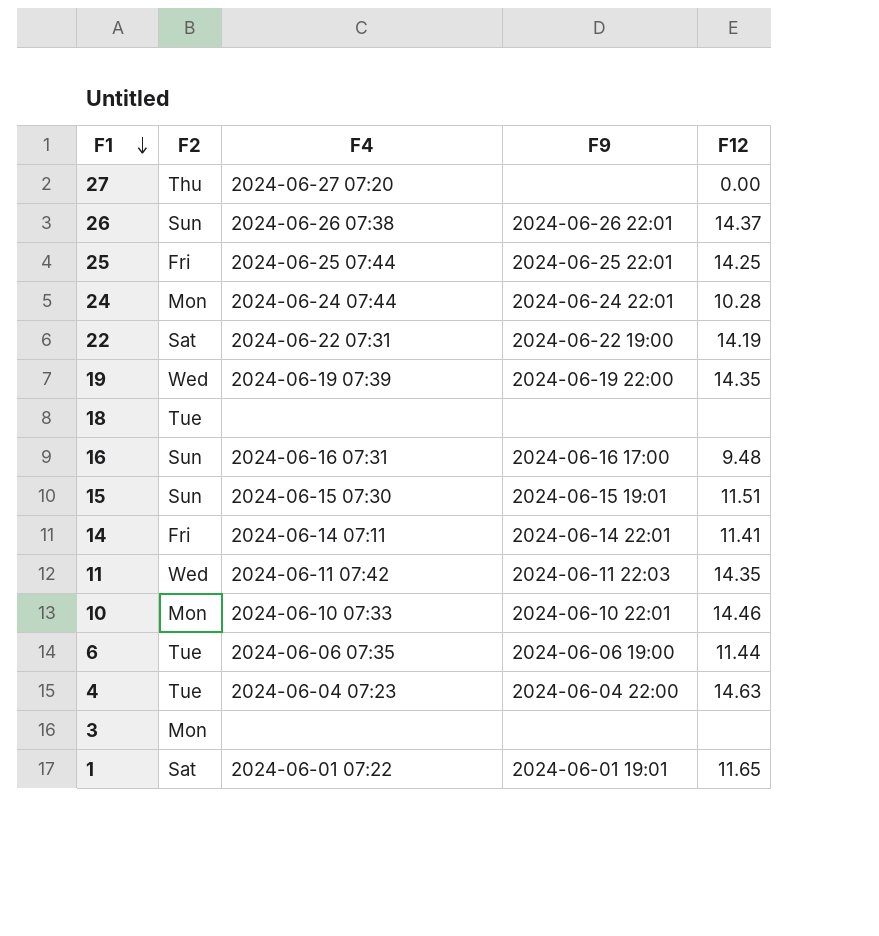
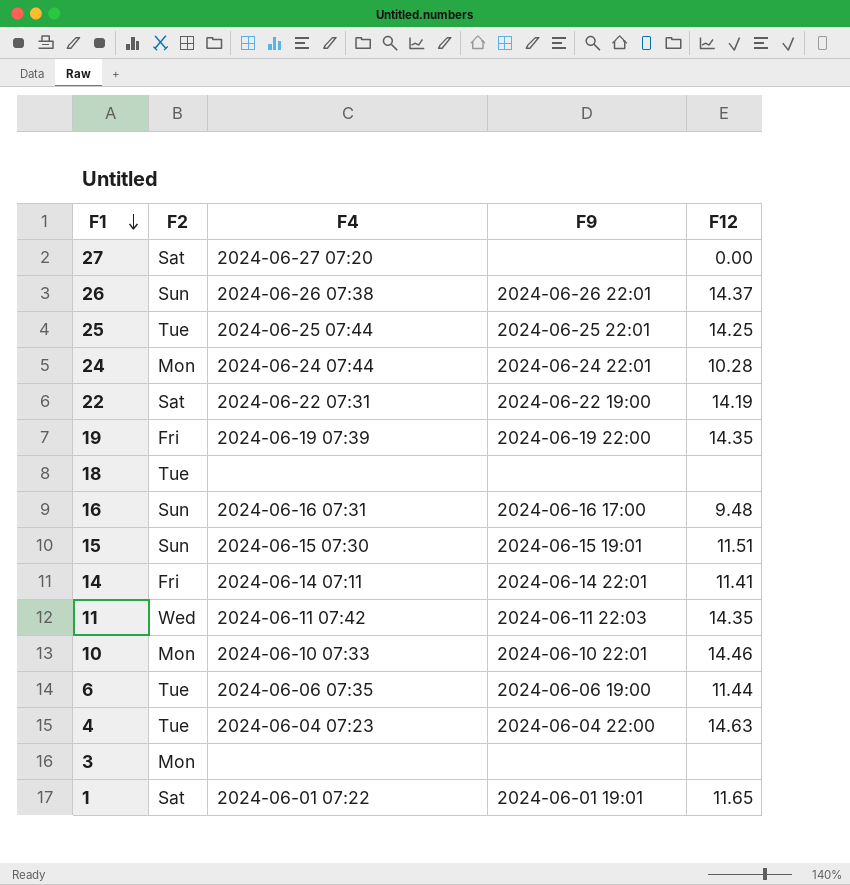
27 | F2: Thu -> Sat
25 | F2: Fri -> Tue
19 | F2: Wed -> Fri

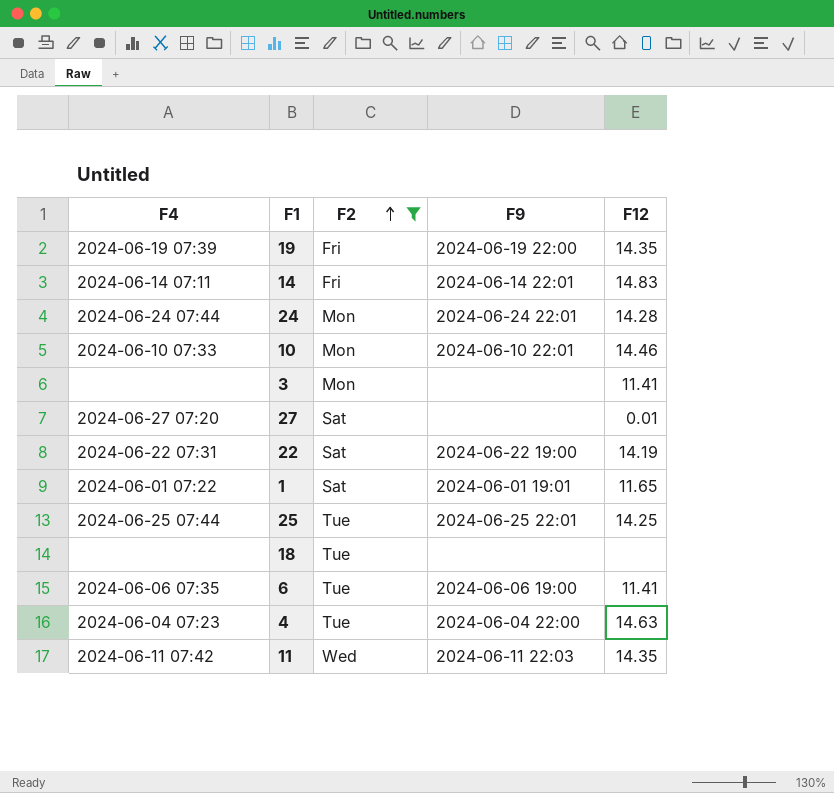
filter: none -> F2 != Sun
row order: F1 descending -> F2 ascending
column F4 | position: 3 -> 1
14 | F12: 11.41 -> 14.83
24 | F12: 10.28 -> 14.28
3 | F12: none -> 11.41
27 | F12: 0.00 -> 0.01
6 | F12: 11.44 -> 11.41

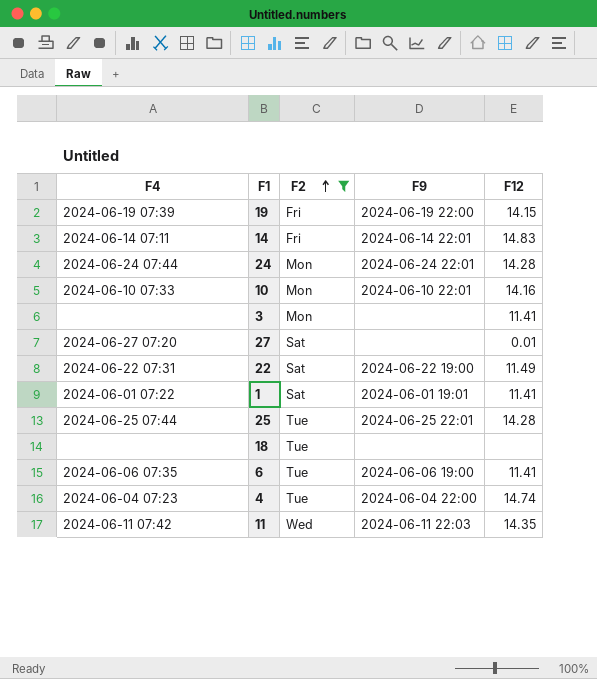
19 | F12: 14.35 -> 14.15
10 | F12: 14.46 -> 14.16
22 | F12: 14.19 -> 11.49
1 | F12: 11.65 -> 11.41
25 | F12: 14.25 -> 14.28
4 | F12: 14.63 -> 14.74

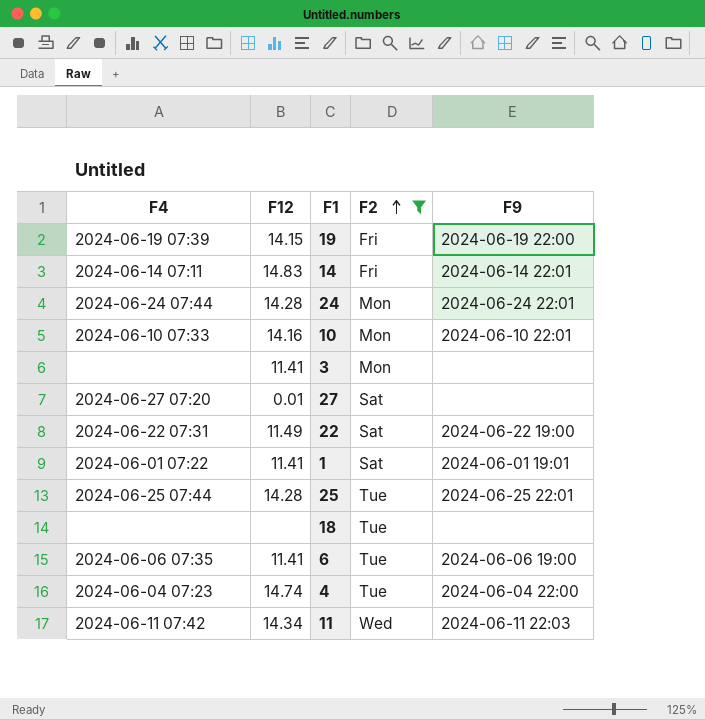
column F12 | position: 5 -> 2
11 | F12: 14.35 -> 14.34

